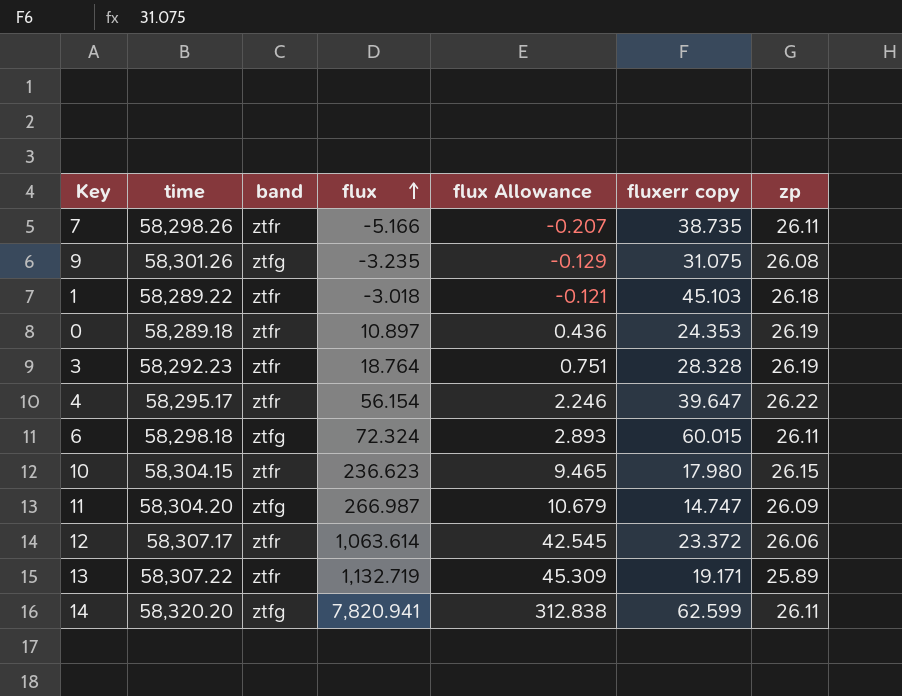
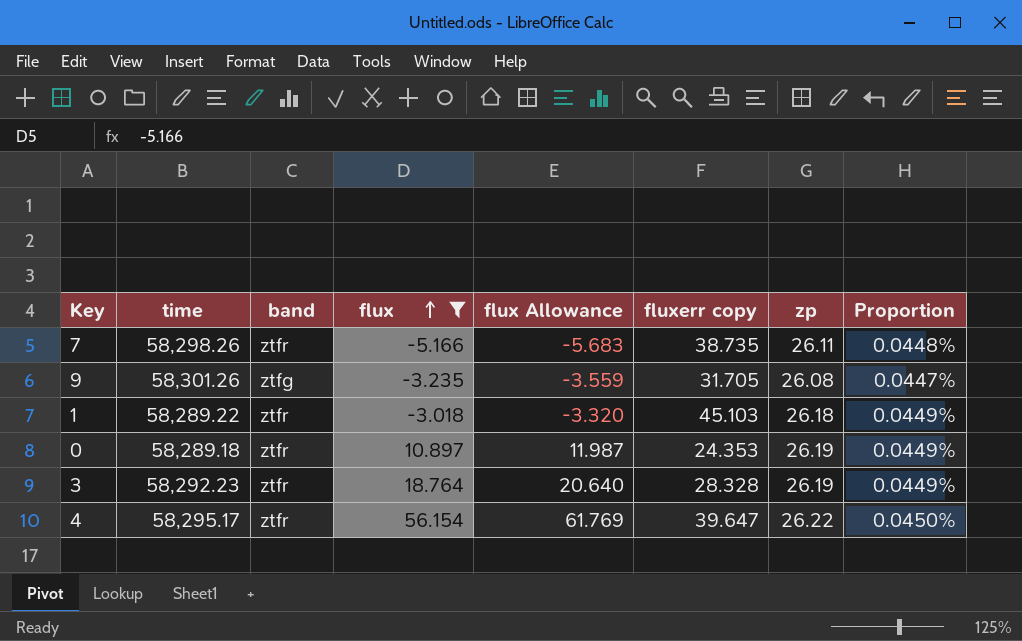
filter: none -> flux <= 56.154
column flux Allowance | formula: [flux] * 0.04 -> [flux] * 1.1
column Proportion | formula: none -> [zp] / [time]
9 | fluxerr copy: 31.075 -> 31.705

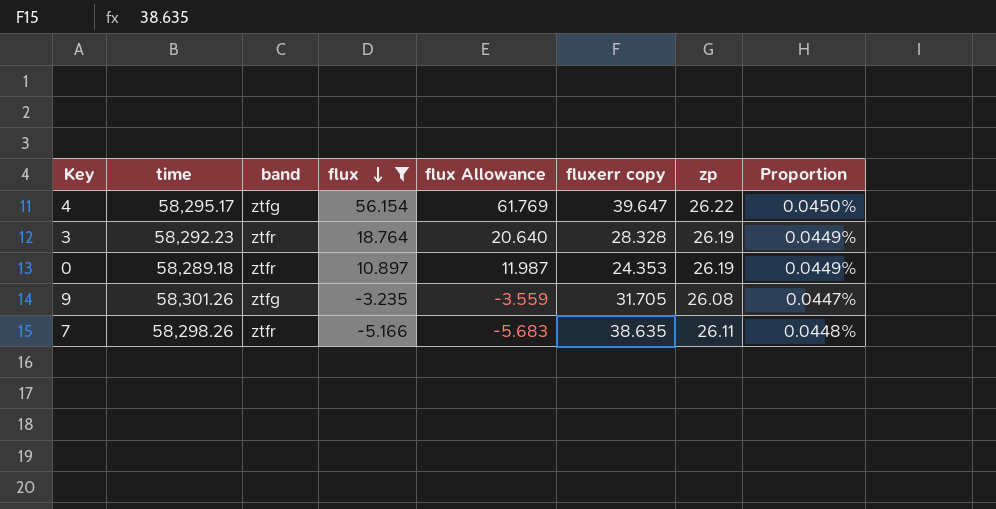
row order: flux ascending -> flux descending
row 1: 58,289.22 | ztfr | -3.018 | -3.320 | 45.103 | 26.18 | 0.0449% -> none
4 | band: ztfr -> ztfg
7 | fluxerr copy: 38.735 -> 38.635

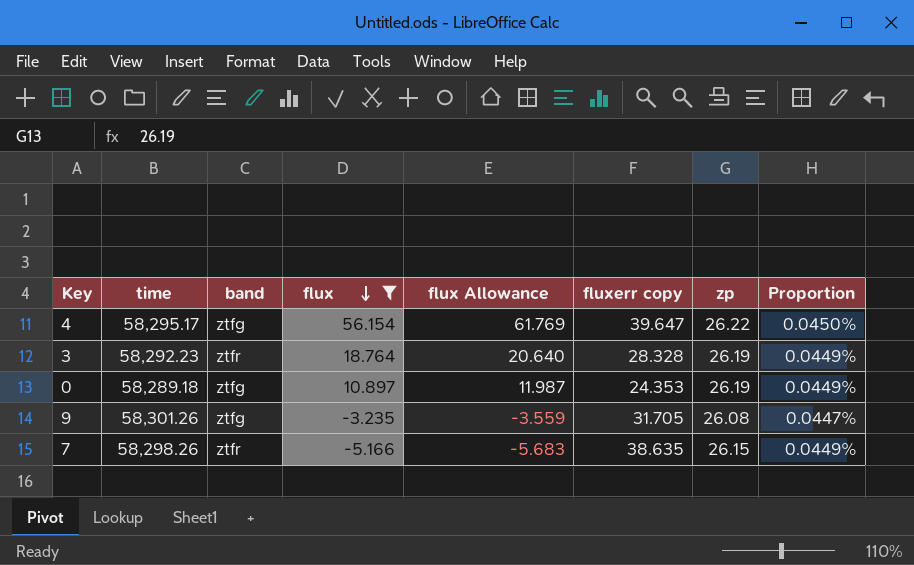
0 | band: ztfr -> ztfg
7 | zp: 26.11 -> 26.15
7 | Proportion: 0.0448% -> 0.0449%

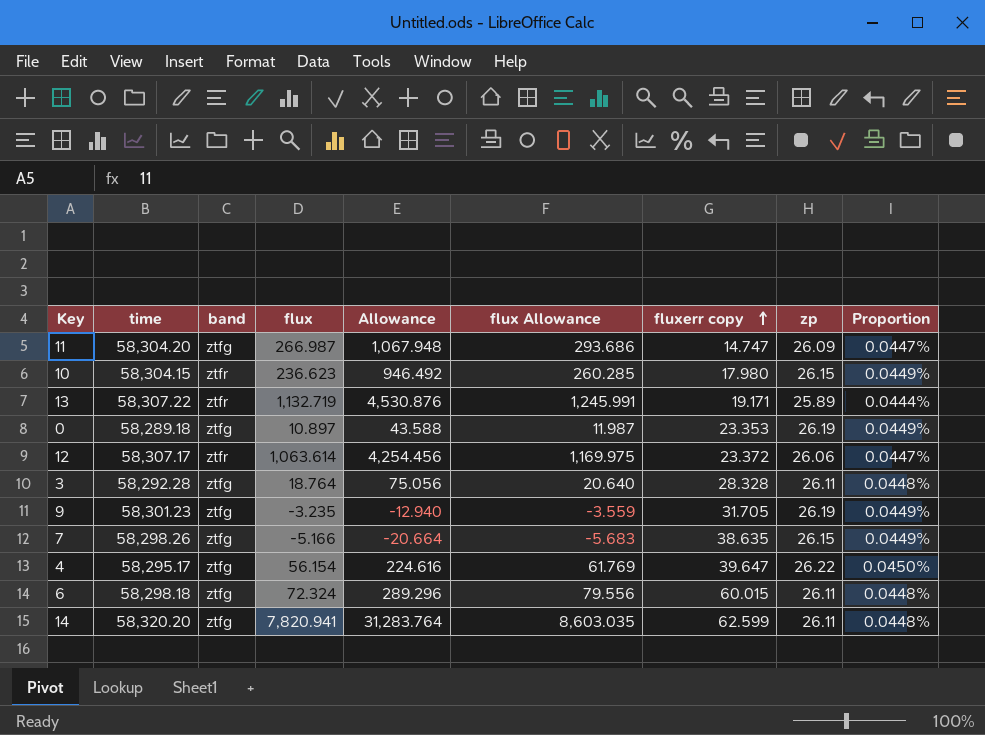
filter: flux <= 56.154 -> none
row order: flux descending -> fluxerr copy ascending
column Allowance | formula: none -> [flux] * 4
0 | fluxerr copy: 24.353 -> 23.353
3 | time: 58,292.23 -> 58,292.28
3 | band: ztfr -> ztfg
3 | zp: 26.19 -> 26.11
3 | Proportion: 0.0449% -> 0.0448%
9 | time: 58,301.26 -> 58,301.23
9 | zp: 26.08 -> 26.19
9 | Proportion: 0.0447% -> 0.0449%
7 | band: ztfr -> ztfg

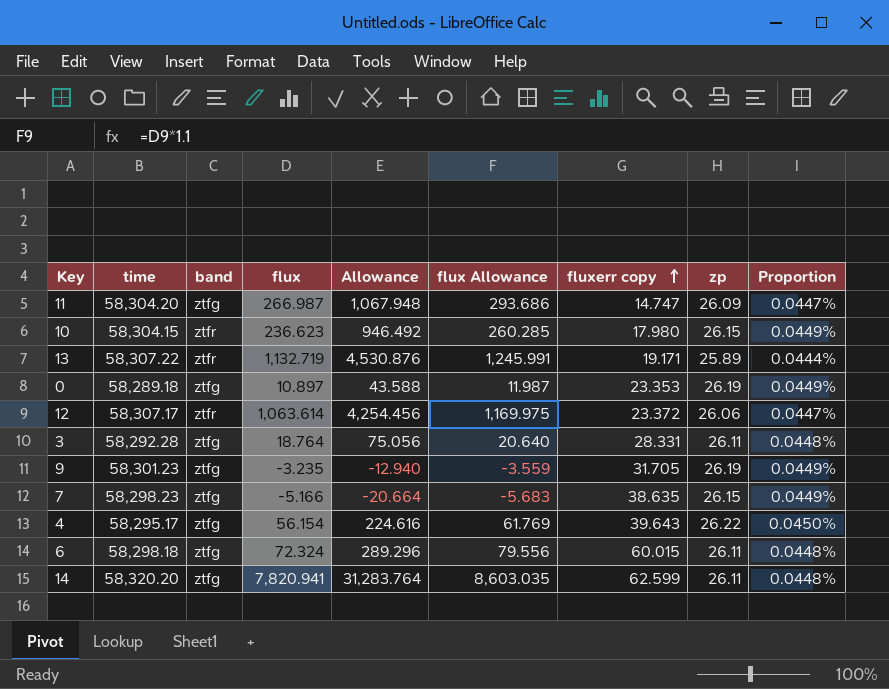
3 | fluxerr copy: 28.328 -> 28.331
7 | time: 58,298.26 -> 58,298.23
4 | fluxerr copy: 39.647 -> 39.643

